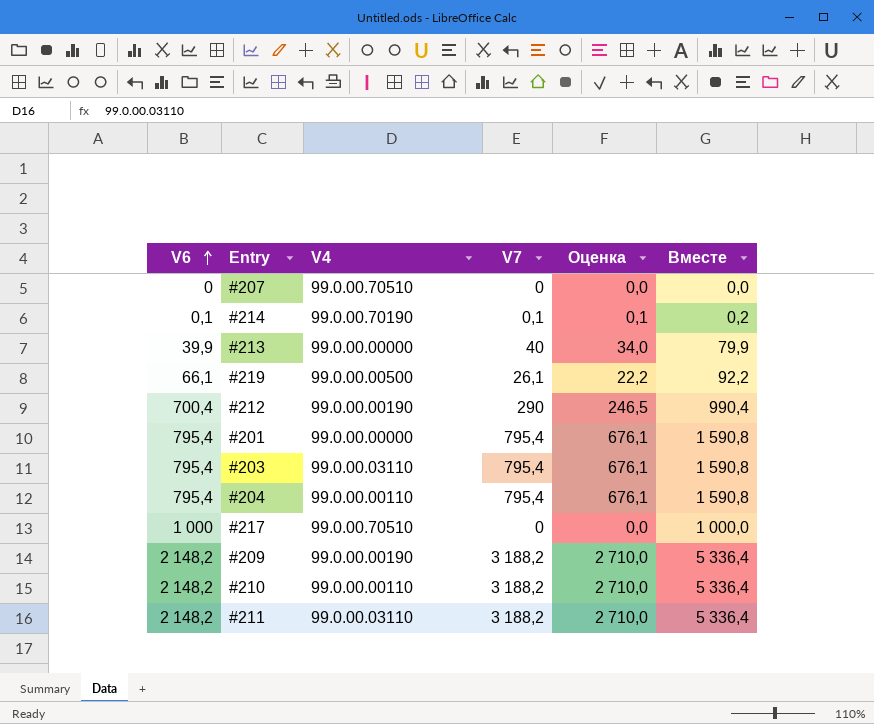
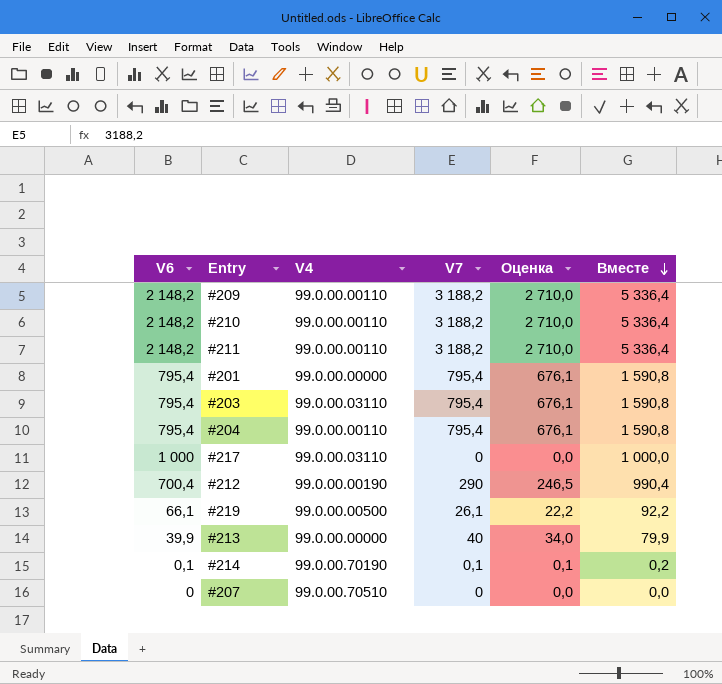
row order: V6 ascending -> Вместе descending
#209 | V4: 99.0.00.00190 -> 99.0.00.00110
#211 | V4: 99.0.00.03110 -> 99.0.00.00110
#217 | V4: 99.0.00.70510 -> 99.0.00.03110

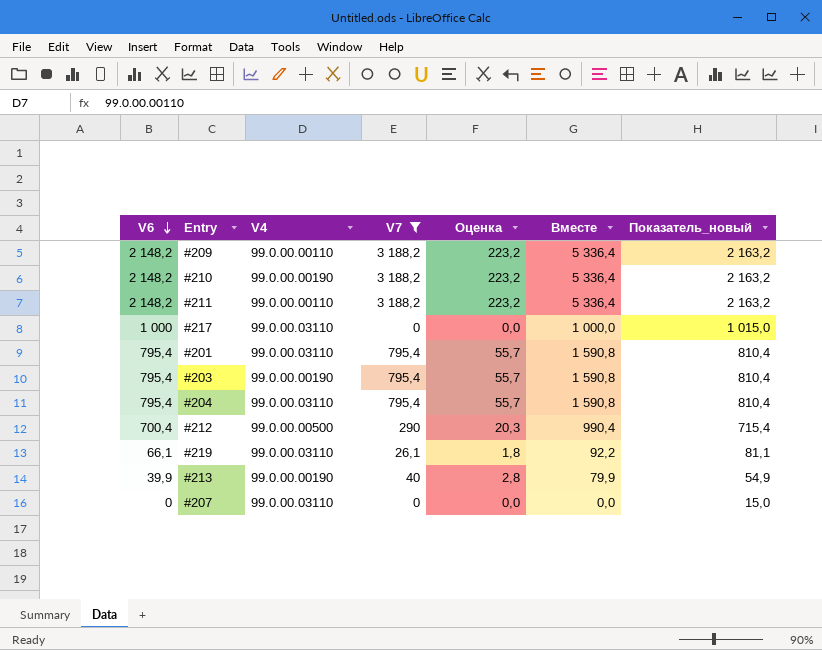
filter: none -> V7 != 0,1
row order: Вместе descending -> V6 descending
column Оценка | formula: [V7] * 0,85 -> [V7] * 0,07
column Показатель_новый | formula: none -> [V6] + 15
#210 | V4: 99.0.00.00110 -> 99.0.00.00190
#201 | V4: 99.0.00.00000 -> 99.0.00.03110
#203 | V4: 99.0.00.03110 -> 99.0.00.00190
#204 | V4: 99.0.00.00110 -> 99.0.00.03110
#212 | V4: 99.0.00.00190 -> 99.0.00.00500
#219 | V4: 99.0.00.00500 -> 99.0.00.03110
#213 | V4: 99.0.00.00000 -> 99.0.00.00190
#207 | V4: 99.0.00.70510 -> 99.0.00.03110

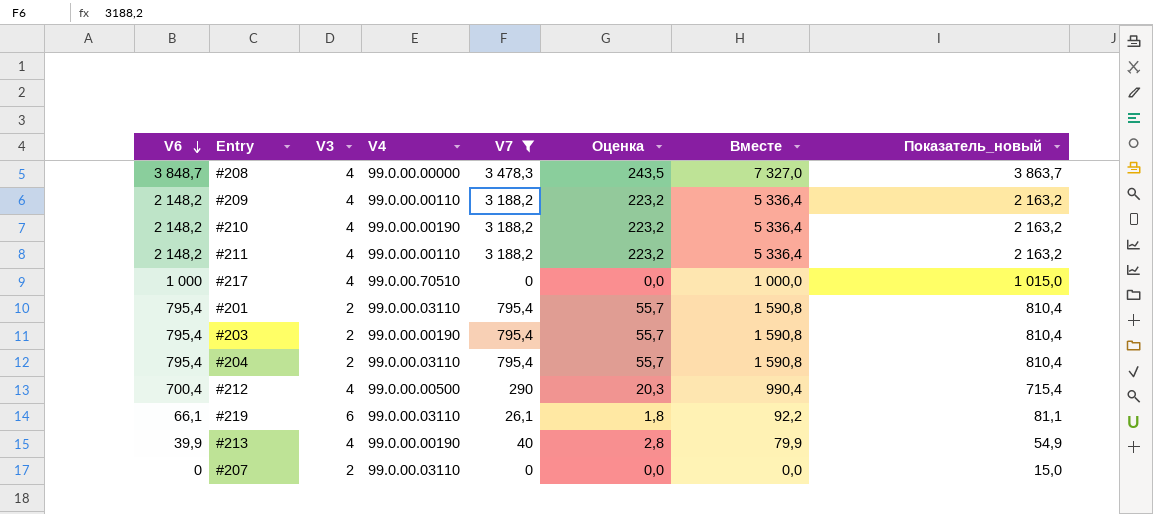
column V3 | position: none -> 3
row #208: none -> 3 848,7 | 4 | 99.0.00.00000 | 3 478,3 | 243,5 | 7 327,0 | 3 863,7
#217 | V4: 99.0.00.03110 -> 99.0.00.70510

